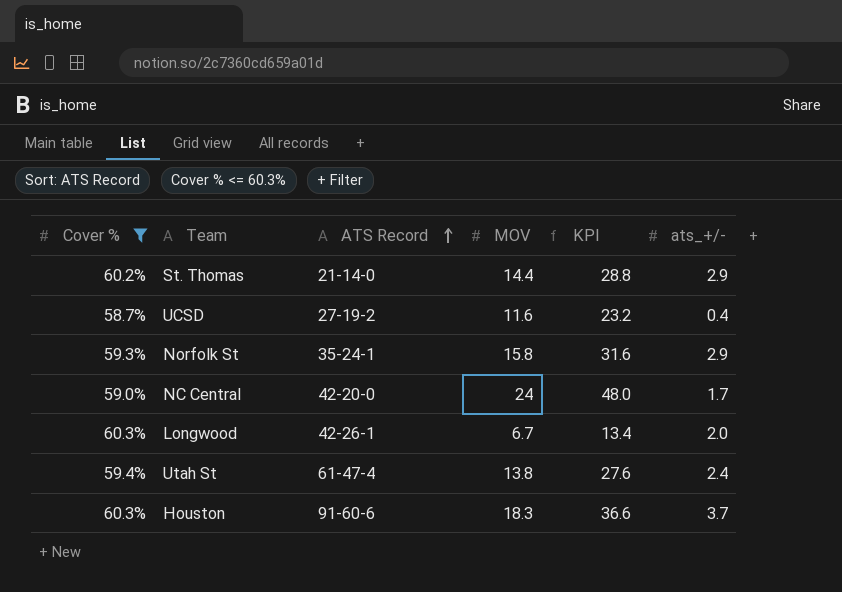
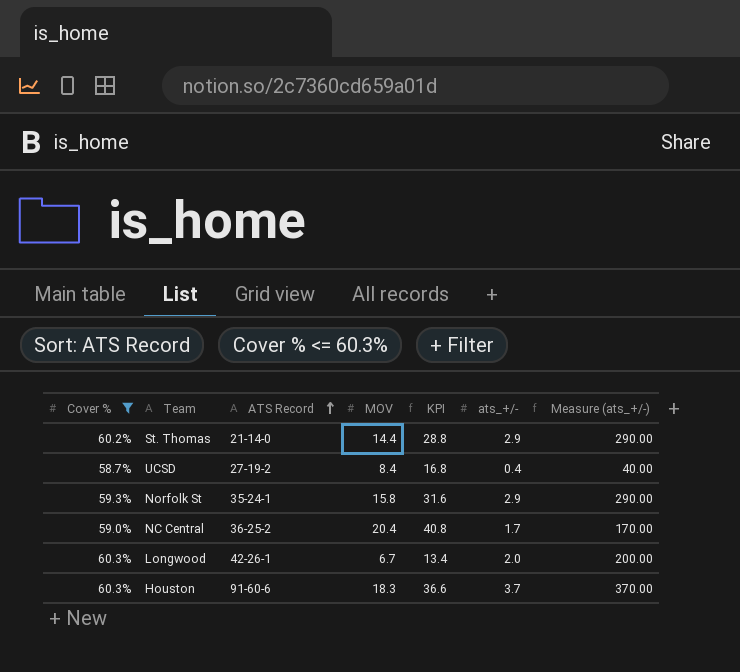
column Measure (ats_+/-) | formula: none -> [ats_+/-] * 100
row Utah St: 59.4% | 61-47-4 | 13.8 | 27.6 | 2.4 -> none
UCSD | MOV: 11.6 -> 8.4
UCSD | KPI: 23.2 -> 16.8
NC Central | ATS Record: 42-20-0 -> 36-25-2
NC Central | MOV: 24 -> 20.4
NC Central | KPI: 48.0 -> 40.8

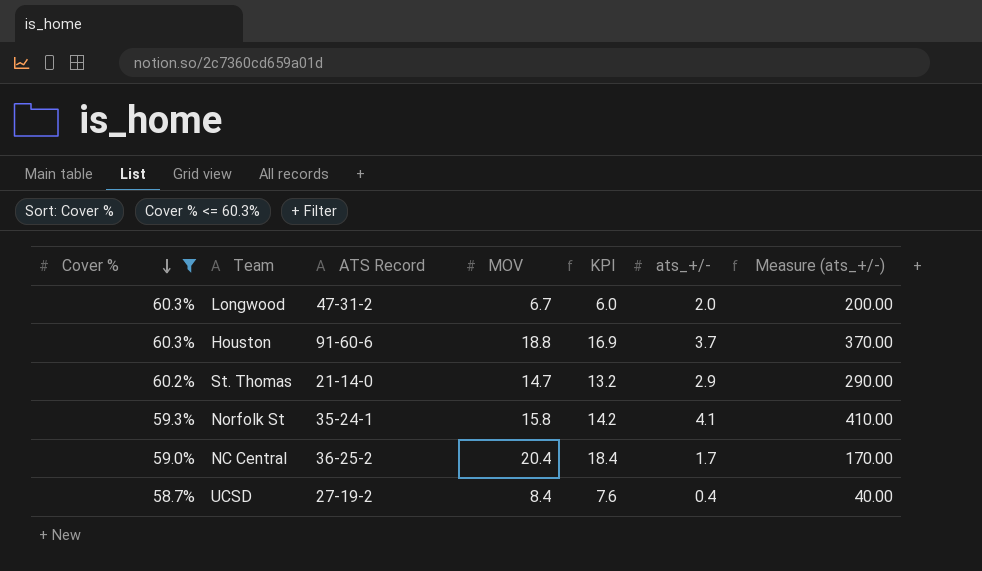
row order: ATS Record ascending -> Cover % descending
column KPI | formula: [MOV] * 2 -> [MOV] * 0.9
Longwood | ATS Record: 42-26-1 -> 47-31-2
Houston | MOV: 18.3 -> 18.8
St. Thomas | MOV: 14.4 -> 14.7
Norfolk St | ats_+/-: 2.9 -> 4.1
Norfolk St | Measure (ats_+/-): 290.00 -> 410.00

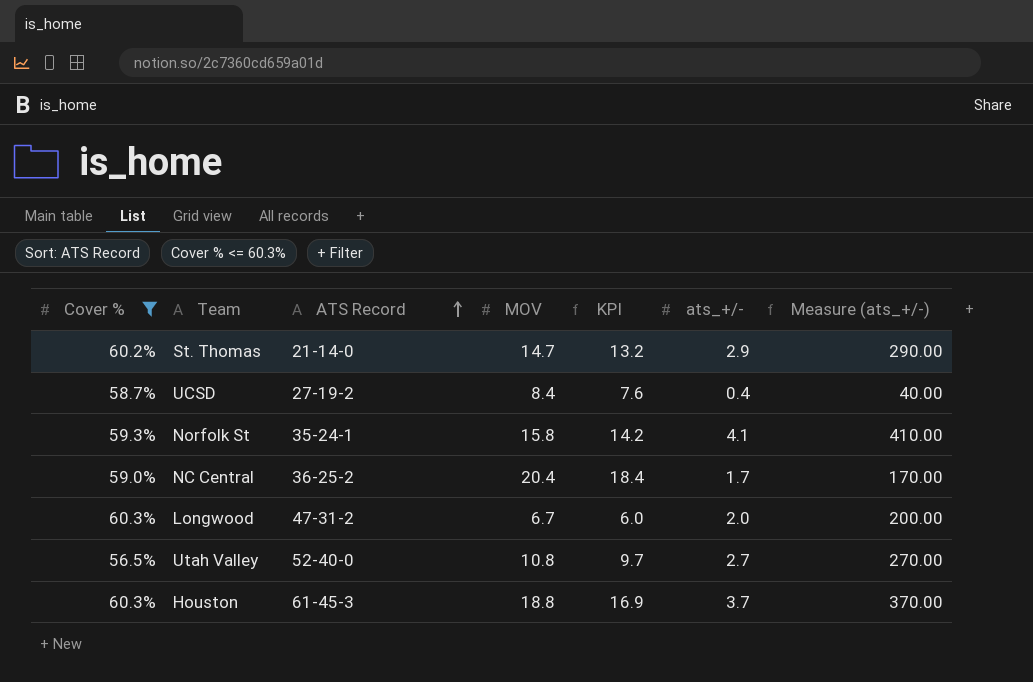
row order: Cover % descending -> ATS Record ascending
row Utah Valley: none -> 56.5% | 52-40-0 | 10.8 | 9.7 | 2.7 | 270.00
Houston | ATS Record: 91-60-6 -> 61-45-3

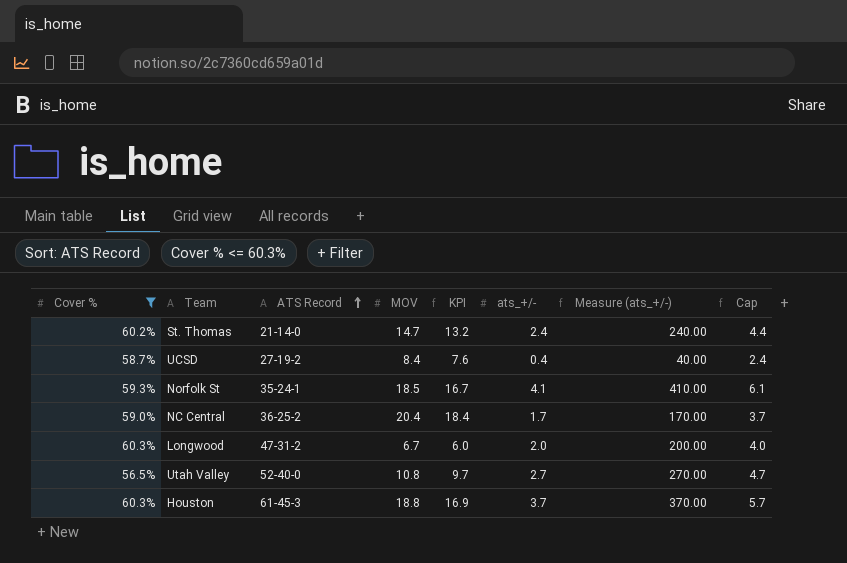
column Cap | formula: none -> [ats_+/-] + 2
St. Thomas | ats_+/-: 2.9 -> 2.4
St. Thomas | Measure (ats_+/-): 290.00 -> 240.00
Norfolk St | MOV: 15.8 -> 18.5
Norfolk St | KPI: 14.2 -> 16.7

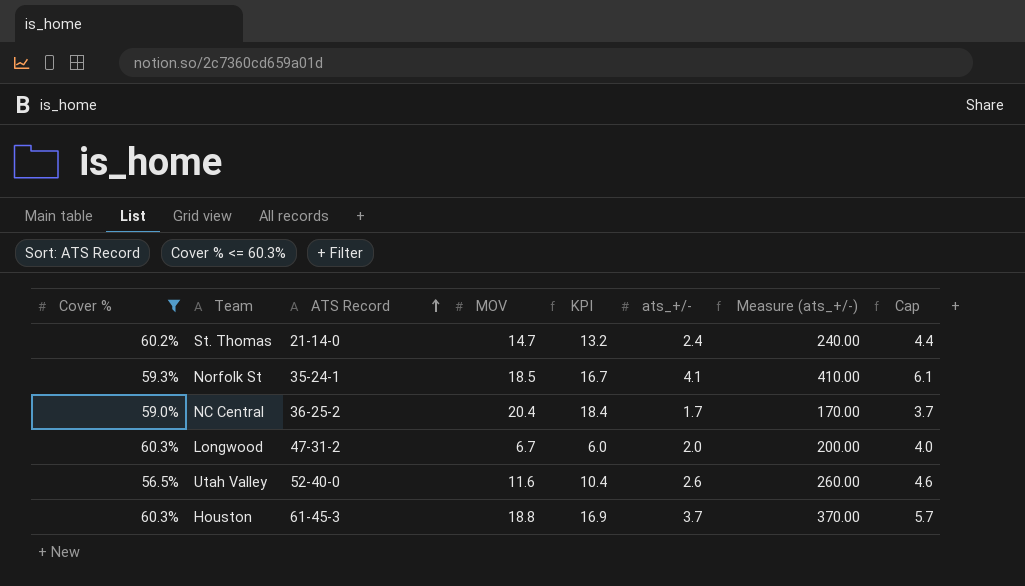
row UCSD: 58.7% | 27-19-2 | 8.4 | 7.6 | 0.4 | 40.00 | 2.4 -> none
Utah Valley | MOV: 10.8 -> 11.6
Utah Valley | KPI: 9.7 -> 10.4
Utah Valley | ats_+/-: 2.7 -> 2.6
Utah Valley | Measure (ats_+/-): 270.00 -> 260.00
Utah Valley | Cap: 4.7 -> 4.6

